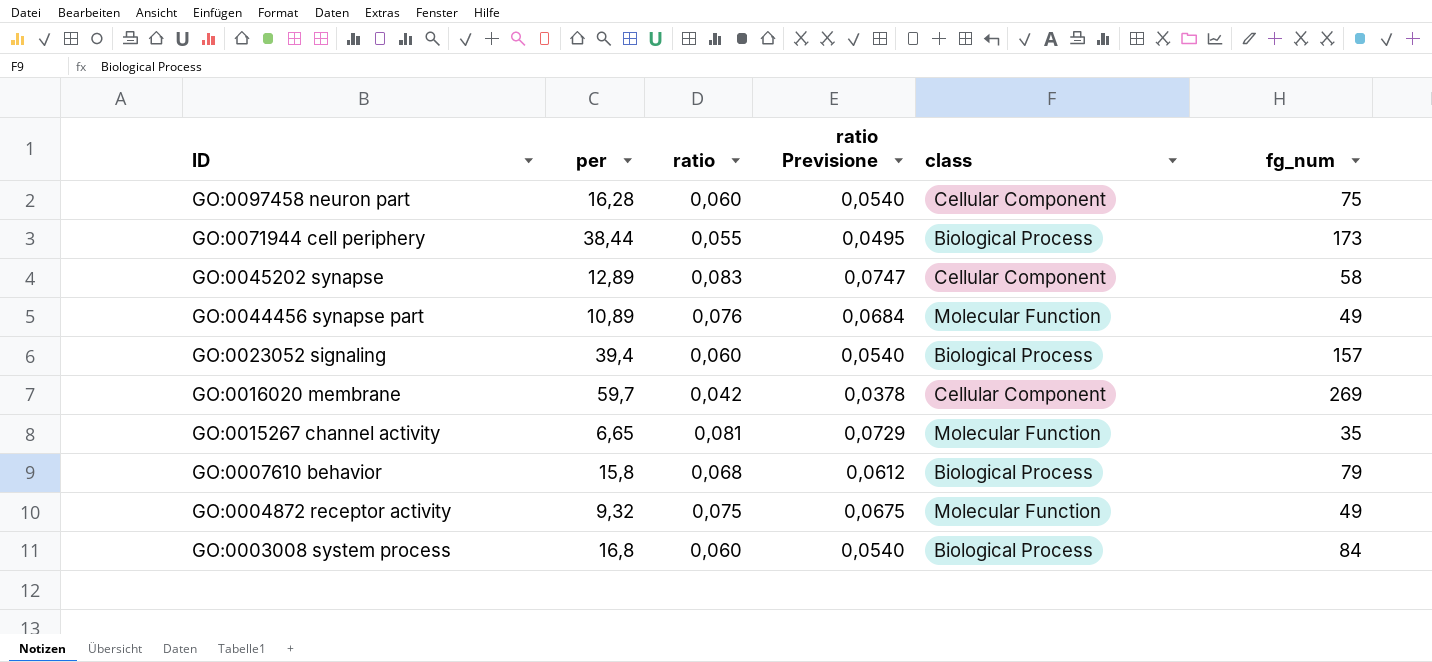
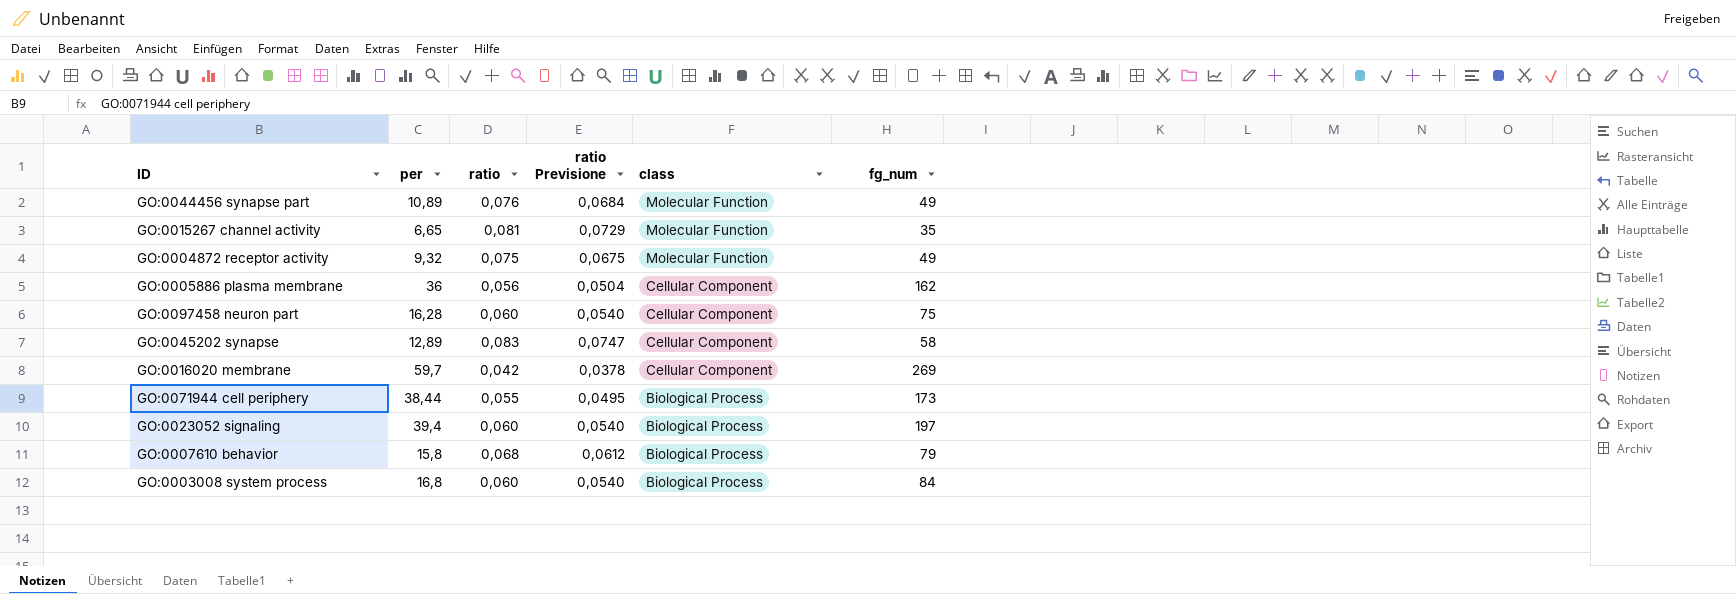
row order: ID descending -> class descending
row GO:0005886 plasma membrane: none -> 36 | 0,056 | 0,0504 | Cellular Component | 162
GO:0023052 signaling | fg_num: 157 -> 197

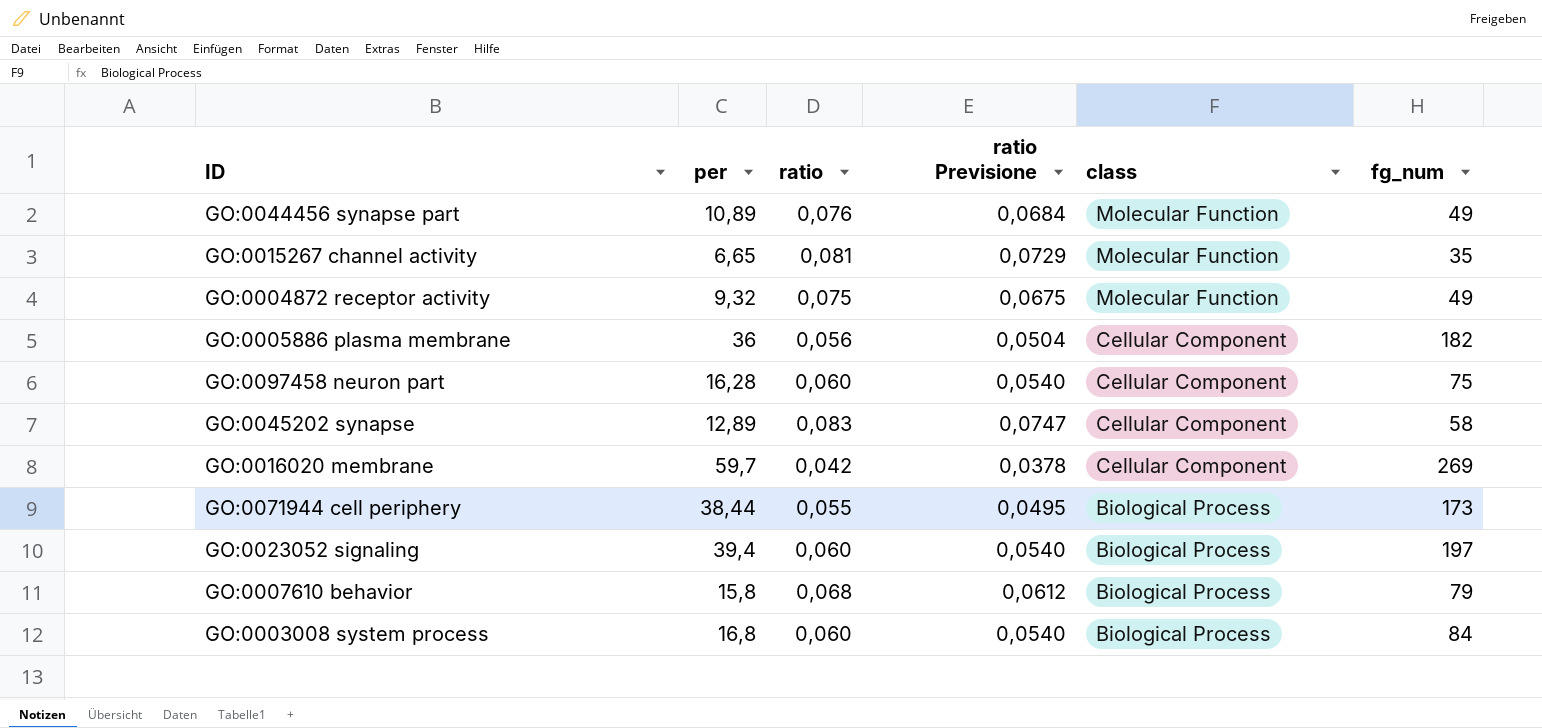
GO:0005886 plasma membrane | fg_num: 162 -> 182

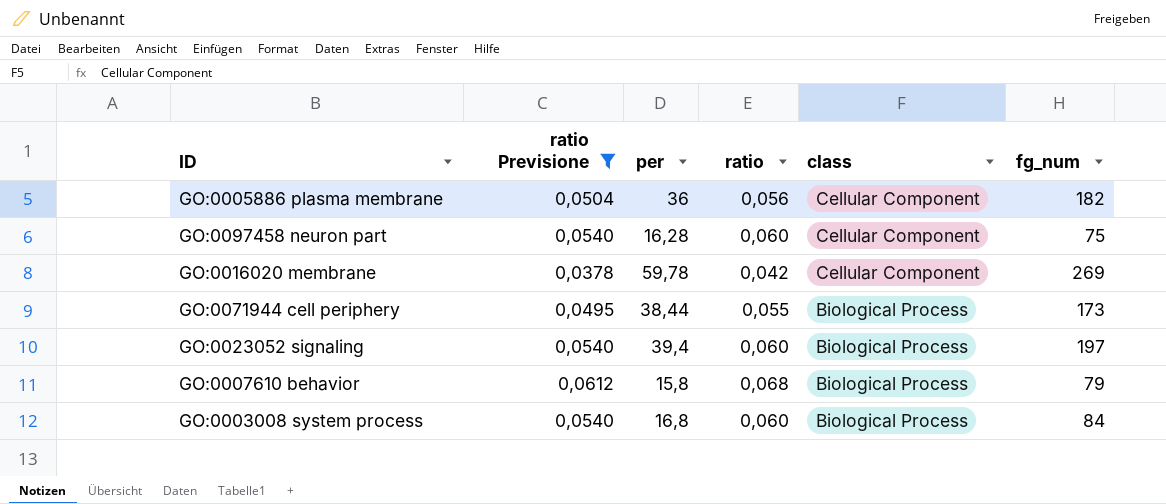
filter: none -> ratio Previsione <= 0,0612
column ratio Previsione | position: 4 -> 2
GO:0016020 membrane | per: 59,7 -> 59,78

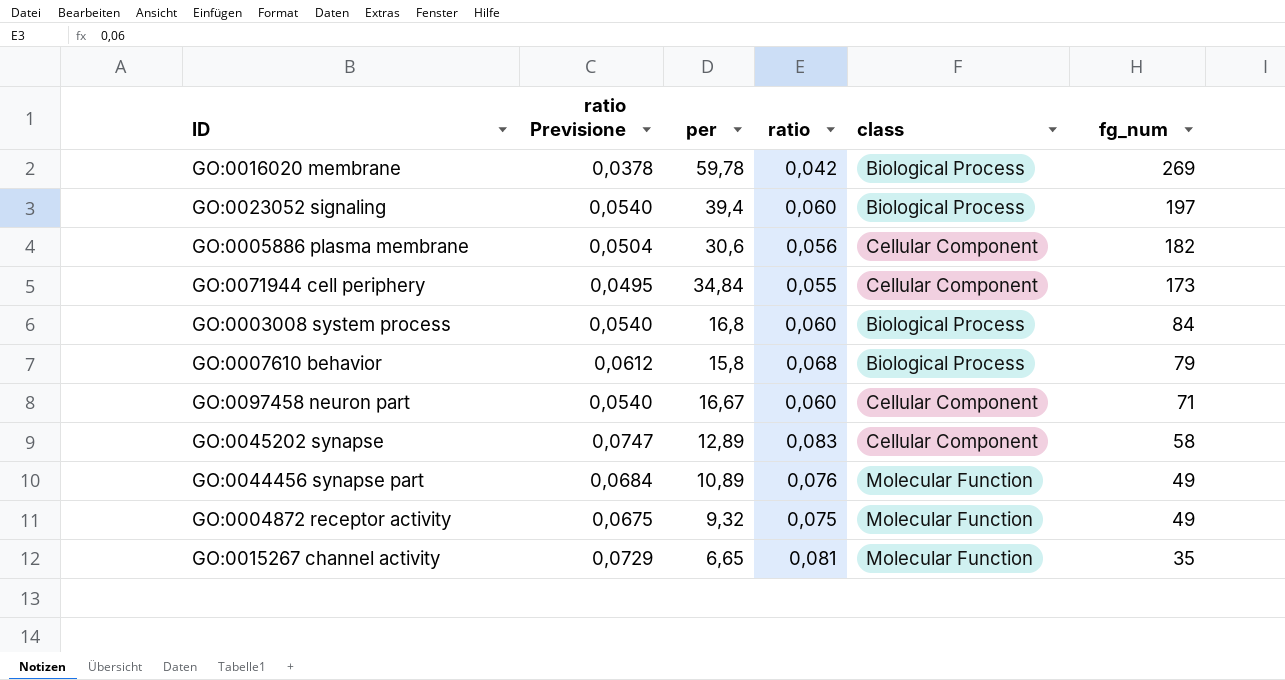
filter: ratio Previsione <= 0,0612 -> none
row order: class descending -> fg_num descending
GO:0016020 membrane | class: Cellular Component -> Biological Process
GO:0005886 plasma membrane | per: 36 -> 30,6
GO:0071944 cell periphery | per: 38,44 -> 34,84
GO:0071944 cell periphery | class: Biological Process -> Cellular Component
GO:0097458 neuron part | per: 16,28 -> 16,67
GO:0097458 neuron part | fg_num: 75 -> 71

